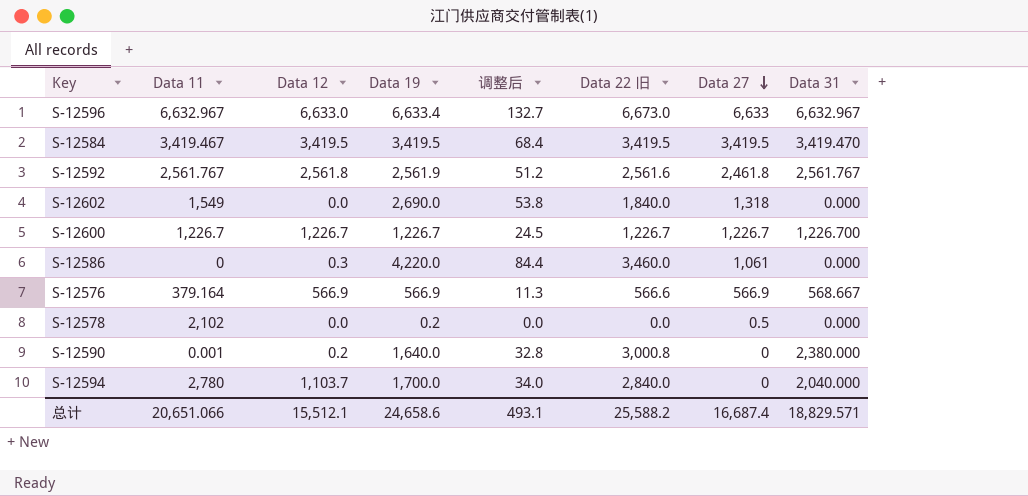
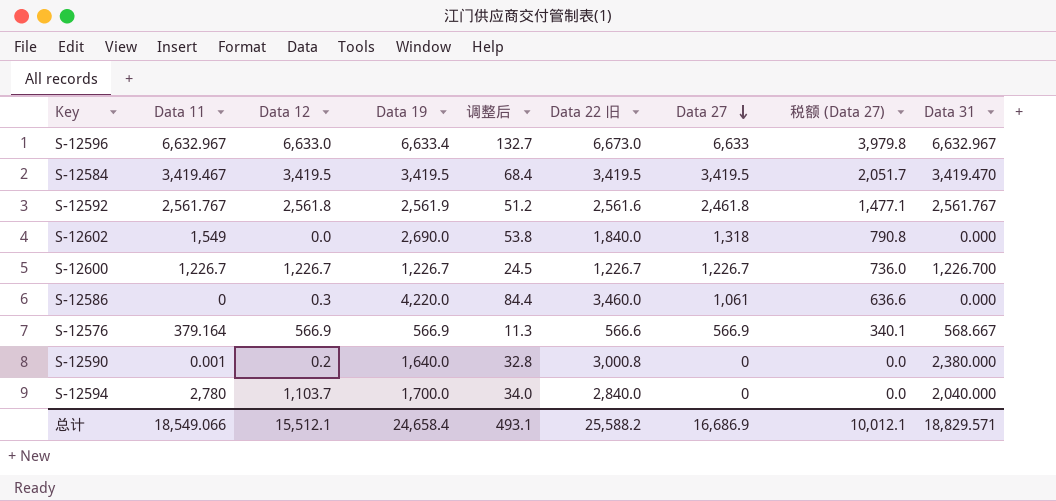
column 税额 (Data 27) | formula: none -> [Data 27] * 0.6
row S-12578: 2,102 | 0.0 | 0.2 | 0.0 | 0.0 | 0.5 | 0.000 -> none
总计 | Data 11: 20,651.066 -> 18,549.066
总计 | Data 19: 24,658.6 -> 24,658.4
总计 | Data 27: 16,687.4 -> 16,686.9

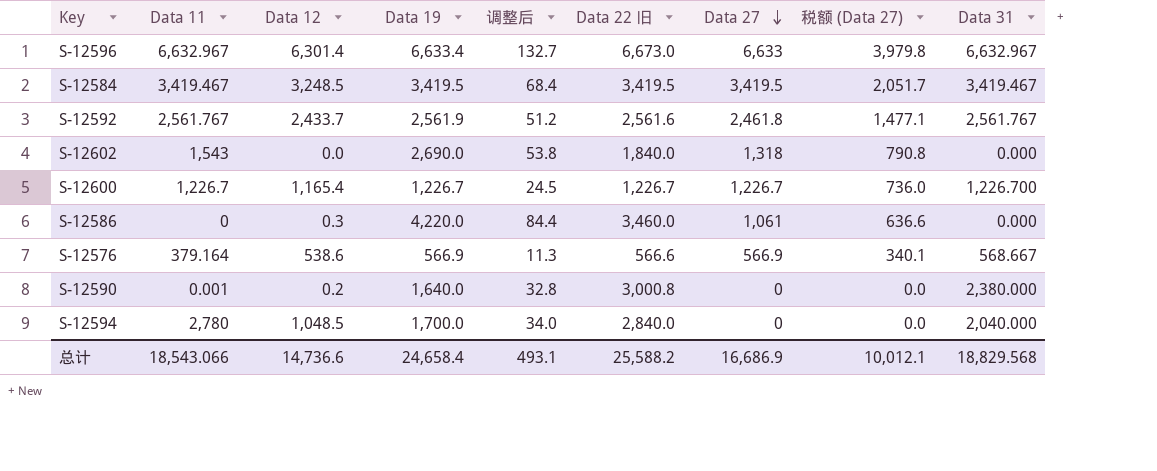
S-12596 | Data 12: 6,633.0 -> 6,301.4
S-12584 | Data 12: 3,419.5 -> 3,248.5
S-12584 | Data 31: 3,419.470 -> 3,419.467
S-12592 | Data 12: 2,561.8 -> 2,433.7
S-12602 | Data 11: 1,549 -> 1,543
S-12600 | Data 12: 1,226.7 -> 1,165.4
S-12576 | Data 12: 566.9 -> 538.6
S-12594 | Data 12: 1,103.7 -> 1,048.5
总计 | Data 11: 18,549.066 -> 18,543.066
总计 | Data 12: 15,512.1 -> 14,736.6
总计 | Data 31: 18,829.571 -> 18,829.568

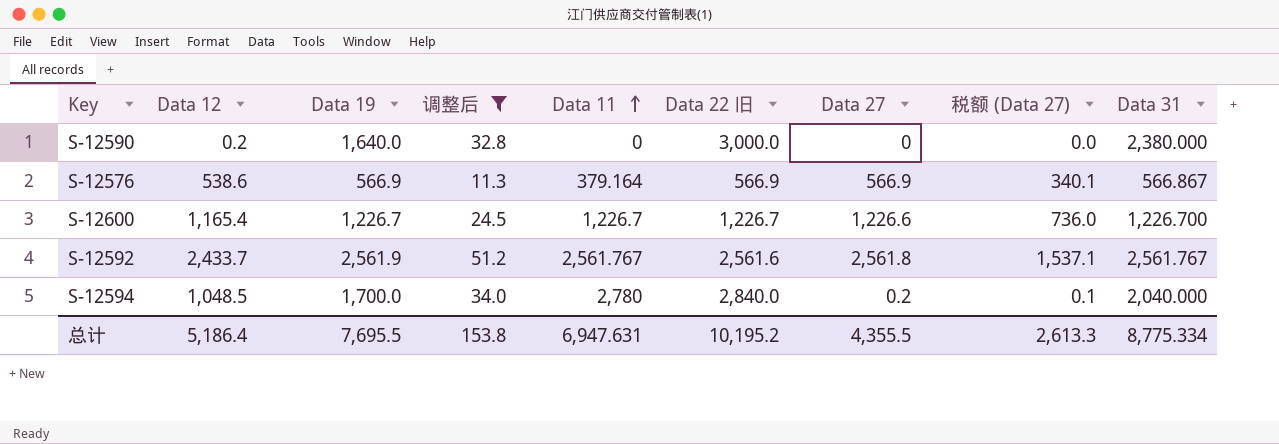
filter: none -> 调整后 <= 51.2
row order: Data 27 descending -> Data 11 ascending
column Data 11 | position: 2 -> 5
S-12590 | Data 11: 0.001 -> 0
S-12590 | Data 22 旧: 3,000.8 -> 3,000.0
S-12576 | Data 22 旧: 566.6 -> 566.9
S-12576 | Data 31: 568.667 -> 566.867
S-12600 | Data 27: 1,226.7 -> 1,226.6
S-12592 | Data 27: 2,461.8 -> 2,561.8
S-12592 | 税额 (Data 27): 1,477.1 -> 1,537.1
S-12594 | Data 27: 0 -> 0.2
S-12594 | 税额 (Data 27): 0.0 -> 0.1
总计 | Data 12: 14,736.6 -> 5,186.4
总计 | Data 19: 24,658.4 -> 7,695.5
总计 | 调整后: 493.1 -> 153.8
总计 | Data 11: 18,543.066 -> 6,947.631
总计 | Data 22 旧: 25,588.2 -> 10,195.2
总计 | Data 27: 16,686.9 -> 4,355.5
总计 | 税额 (Data 27): 10,012.1 -> 2,613.3
总计 | Data 31: 18,829.568 -> 8,775.334

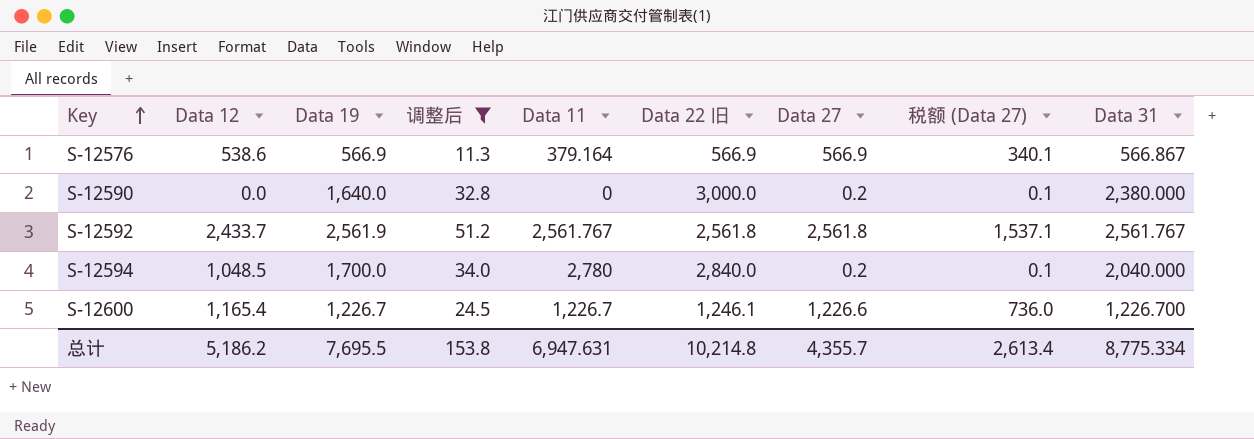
row order: Data 11 ascending -> Key ascending
S-12590 | Data 12: 0.2 -> 0.0
S-12590 | Data 27: 0 -> 0.2
S-12590 | 税额 (Data 27): 0.0 -> 0.1
S-12592 | Data 22 旧: 2,561.6 -> 2,561.8
S-12600 | Data 22 旧: 1,226.7 -> 1,246.1
总计 | Data 12: 5,186.4 -> 5,186.2
总计 | Data 22 旧: 10,195.2 -> 10,214.8
总计 | Data 27: 4,355.5 -> 4,355.7
总计 | 税额 (Data 27): 2,613.3 -> 2,613.4

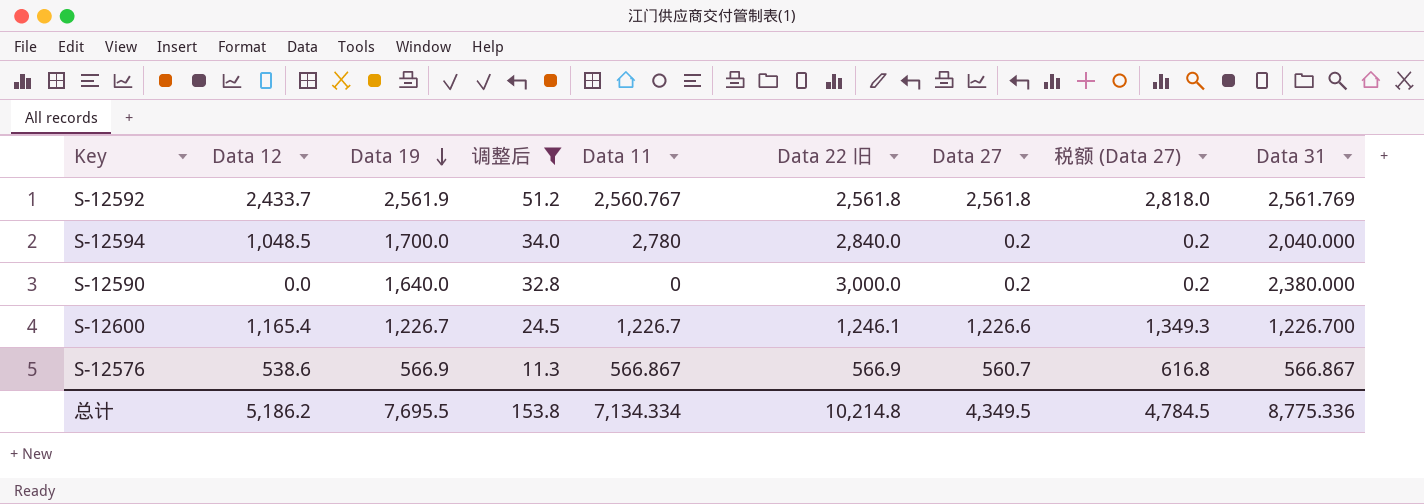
row order: Key ascending -> Data 19 descending
column 税额 (Data 27) | formula: [Data 27] * 0.6 -> [Data 27] * 1.1
S-12592 | Data 11: 2,561.767 -> 2,560.767
S-12592 | Data 31: 2,561.767 -> 2,561.769
S-12576 | Data 11: 379.164 -> 566.867
S-12576 | Data 27: 566.9 -> 560.7
总计 | Data 11: 6,947.631 -> 7,134.334
总计 | Data 27: 4,355.7 -> 4,349.5
总计 | 税额 (Data 27): 2,613.4 -> 4,784.5
总计 | Data 31: 8,775.334 -> 8,775.336

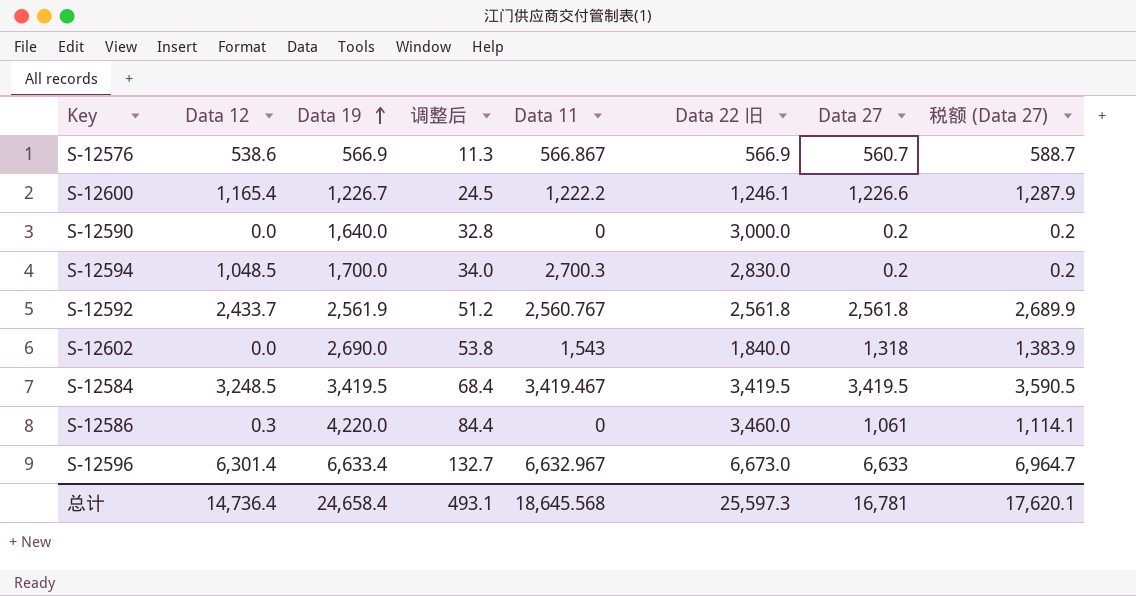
filter: 调整后 <= 51.2 -> none
row order: Data 19 descending -> Data 19 ascending
column Data 31 | position: 9 -> none
column 税额 (Data 27) | formula: [Data 27] * 1.1 -> [Data 27] * 1.05
S-12600 | Data 11: 1,226.7 -> 1,222.2
S-12594 | Data 11: 2,780 -> 2,700.3
S-12594 | Data 22 旧: 2,840.0 -> 2,830.0
总计 | Data 12: 5,186.2 -> 14,736.4
总计 | Data 19: 7,695.5 -> 24,658.4
总计 | 调整后: 153.8 -> 493.1
总计 | Data 11: 7,134.334 -> 18,645.568
总计 | Data 22 旧: 10,214.8 -> 25,597.3
总计 | Data 27: 4,349.5 -> 16,781
总计 | 税额 (Data 27): 4,784.5 -> 17,620.1

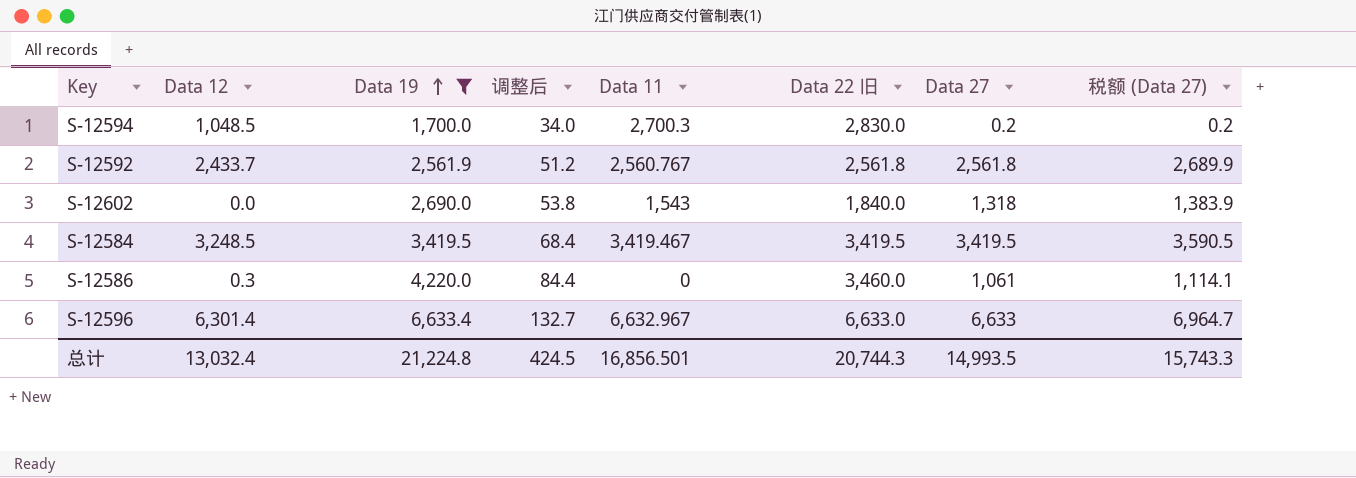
filter: none -> Data 19 >= 1,700.0
S-12596 | Data 22 旧: 6,673.0 -> 6,633.0
总计 | Data 12: 14,736.4 -> 13,032.4
总计 | Data 19: 24,658.4 -> 21,224.8
总计 | 调整后: 493.1 -> 424.5
总计 | Data 11: 18,645.568 -> 16,856.501
总计 | Data 22 旧: 25,597.3 -> 20,744.3
总计 | Data 27: 16,781 -> 14,993.5
总计 | 税额 (Data 27): 17,620.1 -> 15,743.3

